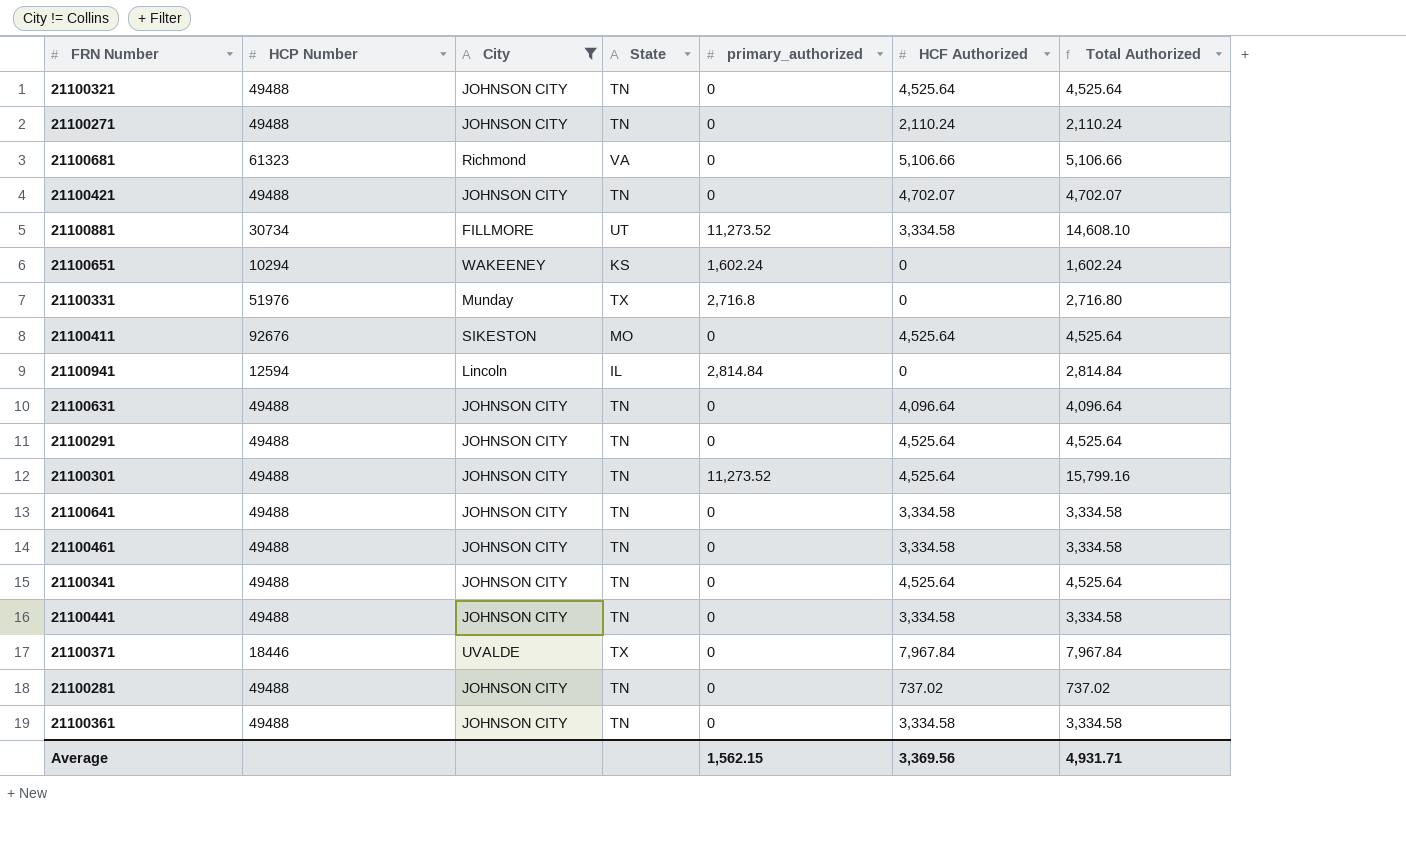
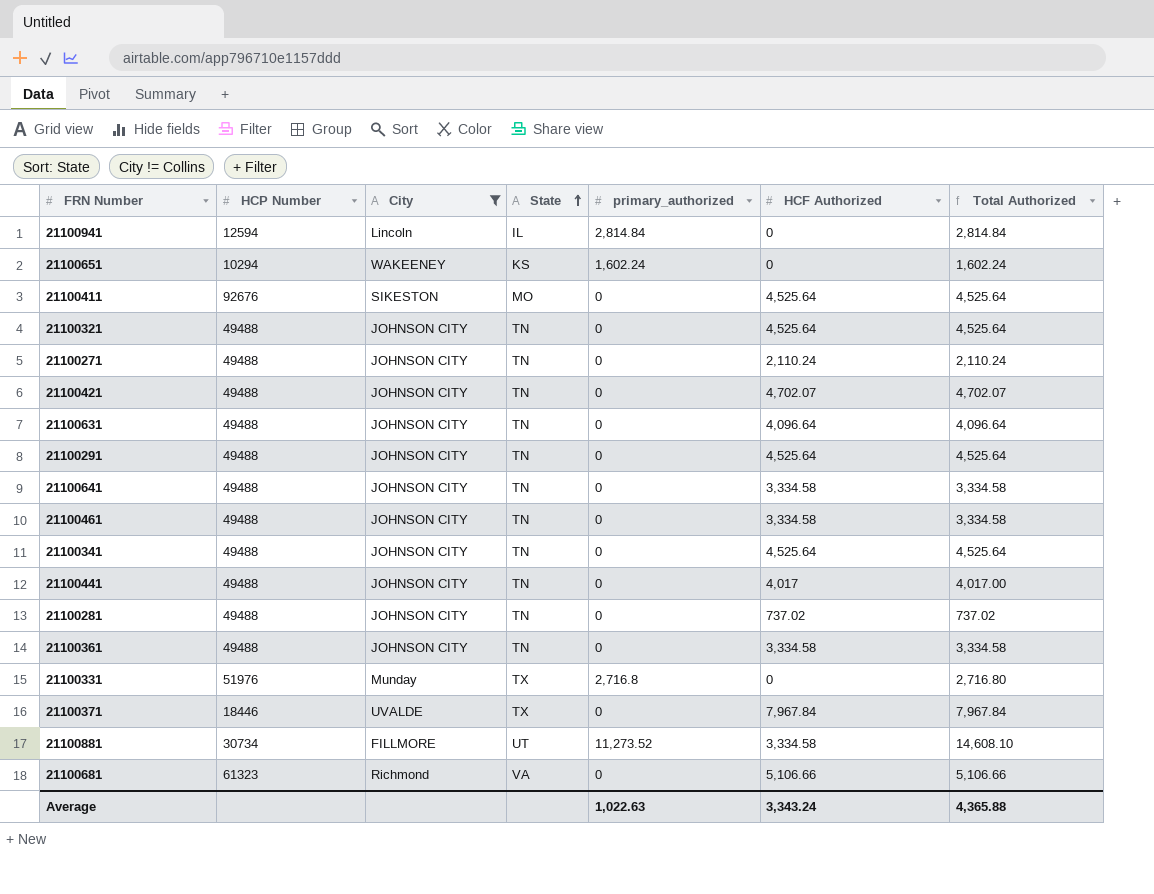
row order: none -> State ascending
row 21100301: 49488 | JOHNSON CITY | TN | 11,273.52 | 4,525.64 | 15,799.16 -> none
21100441 | HCF Authorized: 3,334.58 -> 4,017
21100441 | Total Authorized: 3,334.58 -> 4,017.00
Average | primary_authorized: 1,562.15 -> 1,022.63
Average | HCF Authorized: 3,369.56 -> 3,343.24
Average | Total Authorized: 4,931.71 -> 4,365.88

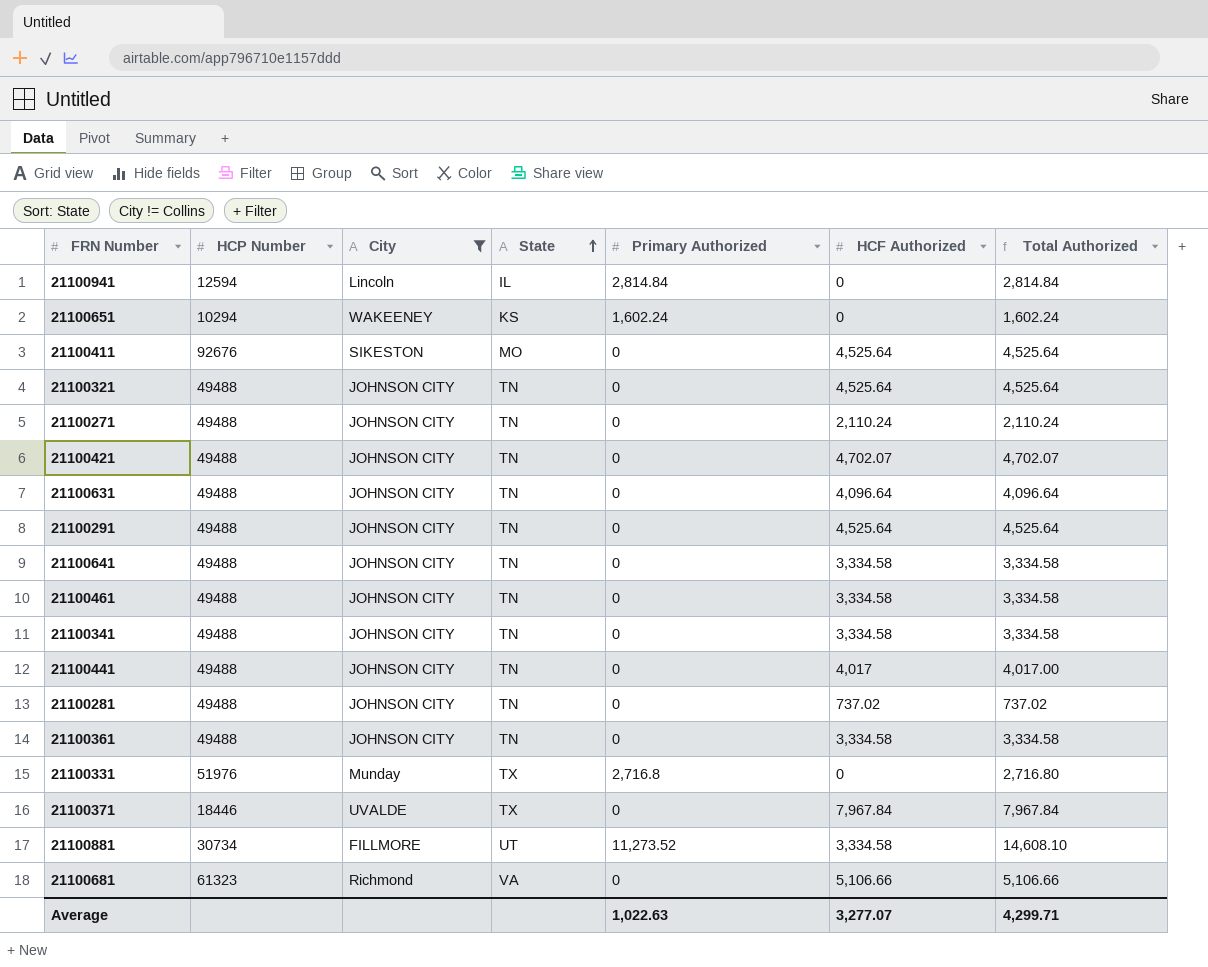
column name: primary_authorized -> Primary Authorized
21100341 | HCF Authorized: 4,525.64 -> 3,334.58
21100341 | Total Authorized: 4,525.64 -> 3,334.58
Average | HCF Authorized: 3,343.24 -> 3,277.07
Average | Total Authorized: 4,365.88 -> 4,299.71

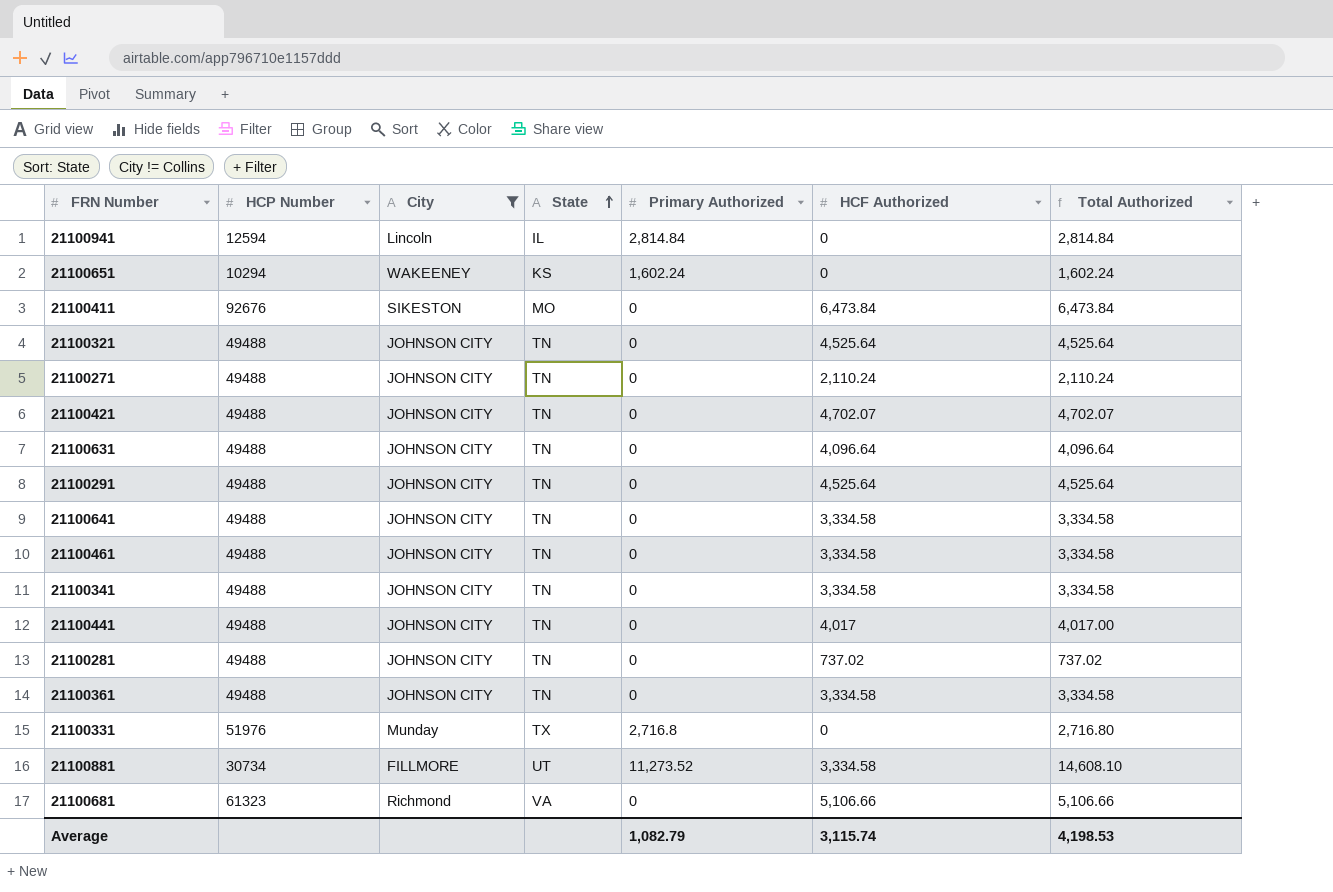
row 21100371: 18446 | UVALDE | TX | 0 | 7,967.84 | 7,967.84 -> none
21100411 | HCF Authorized: 4,525.64 -> 6,473.84
21100411 | Total Authorized: 4,525.64 -> 6,473.84
Average | Primary Authorized: 1,022.63 -> 1,082.79
Average | HCF Authorized: 3,277.07 -> 3,115.74
Average | Total Authorized: 4,299.71 -> 4,198.53

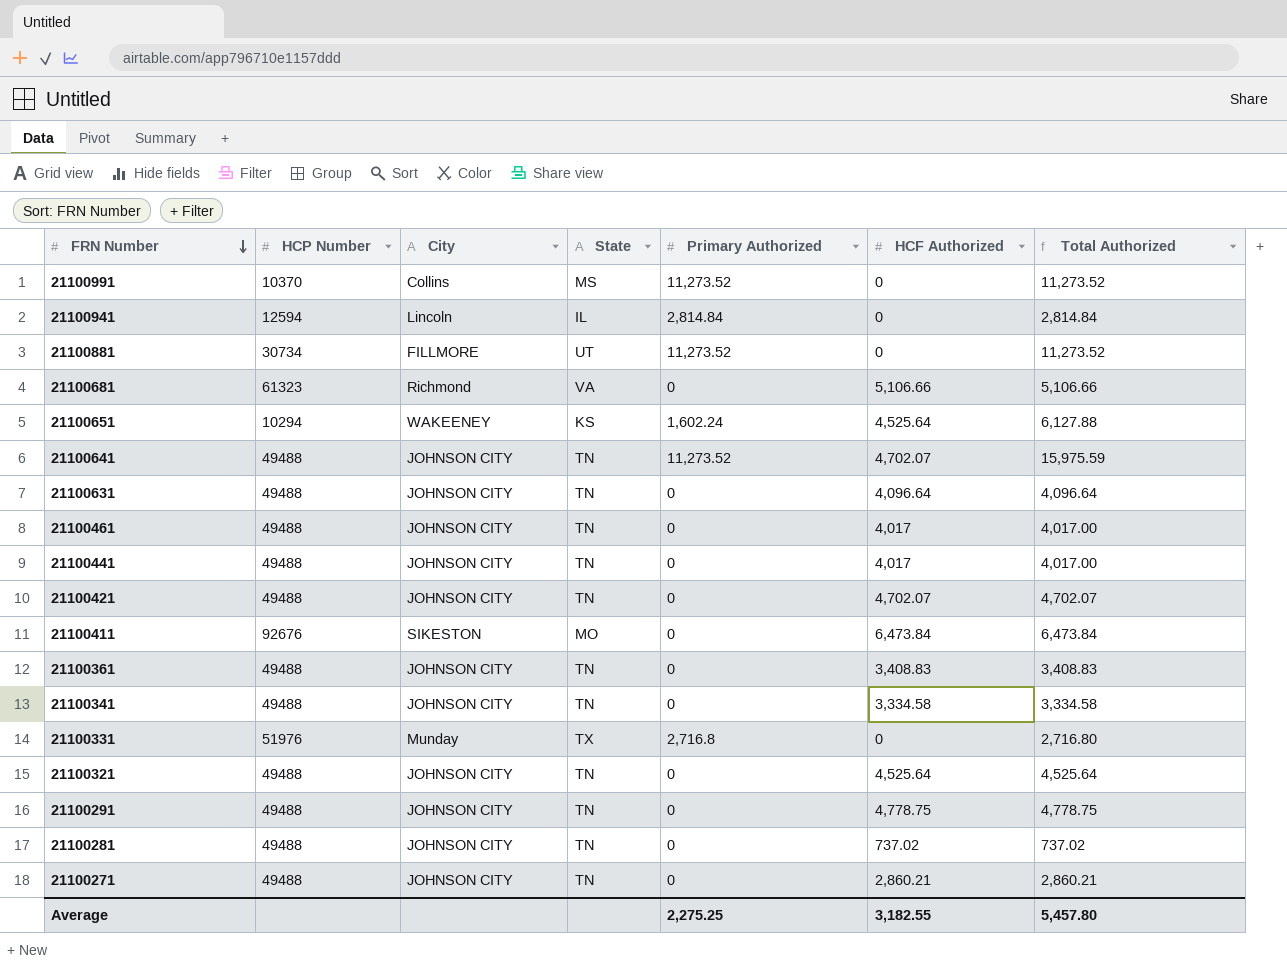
filter: City != Collins -> none
row order: State ascending -> FRN Number descending
21100881 | HCF Authorized: 3,334.58 -> 0
21100881 | Total Authorized: 14,608.10 -> 11,273.52
21100651 | HCF Authorized: 0 -> 4,525.64
21100651 | Total Authorized: 1,602.24 -> 6,127.88
21100641 | Primary Authorized: 0 -> 11,273.52
21100641 | HCF Authorized: 3,334.58 -> 4,702.07
21100641 | Total Authorized: 3,334.58 -> 15,975.59
21100461 | HCF Authorized: 3,334.58 -> 4,017
21100461 | Total Authorized: 3,334.58 -> 4,017.00
21100361 | HCF Authorized: 3,334.58 -> 3,408.83
21100361 | Total Authorized: 3,334.58 -> 3,408.83
21100291 | HCF Authorized: 4,525.64 -> 4,778.75
21100291 | Total Authorized: 4,525.64 -> 4,778.75
21100271 | HCF Authorized: 2,110.24 -> 2,860.21
21100271 | Total Authorized: 2,110.24 -> 2,860.21
Average | Primary Authorized: 1,082.79 -> 2,275.25
Average | HCF Authorized: 3,115.74 -> 3,182.55
Average | Total Authorized: 4,198.53 -> 5,457.80

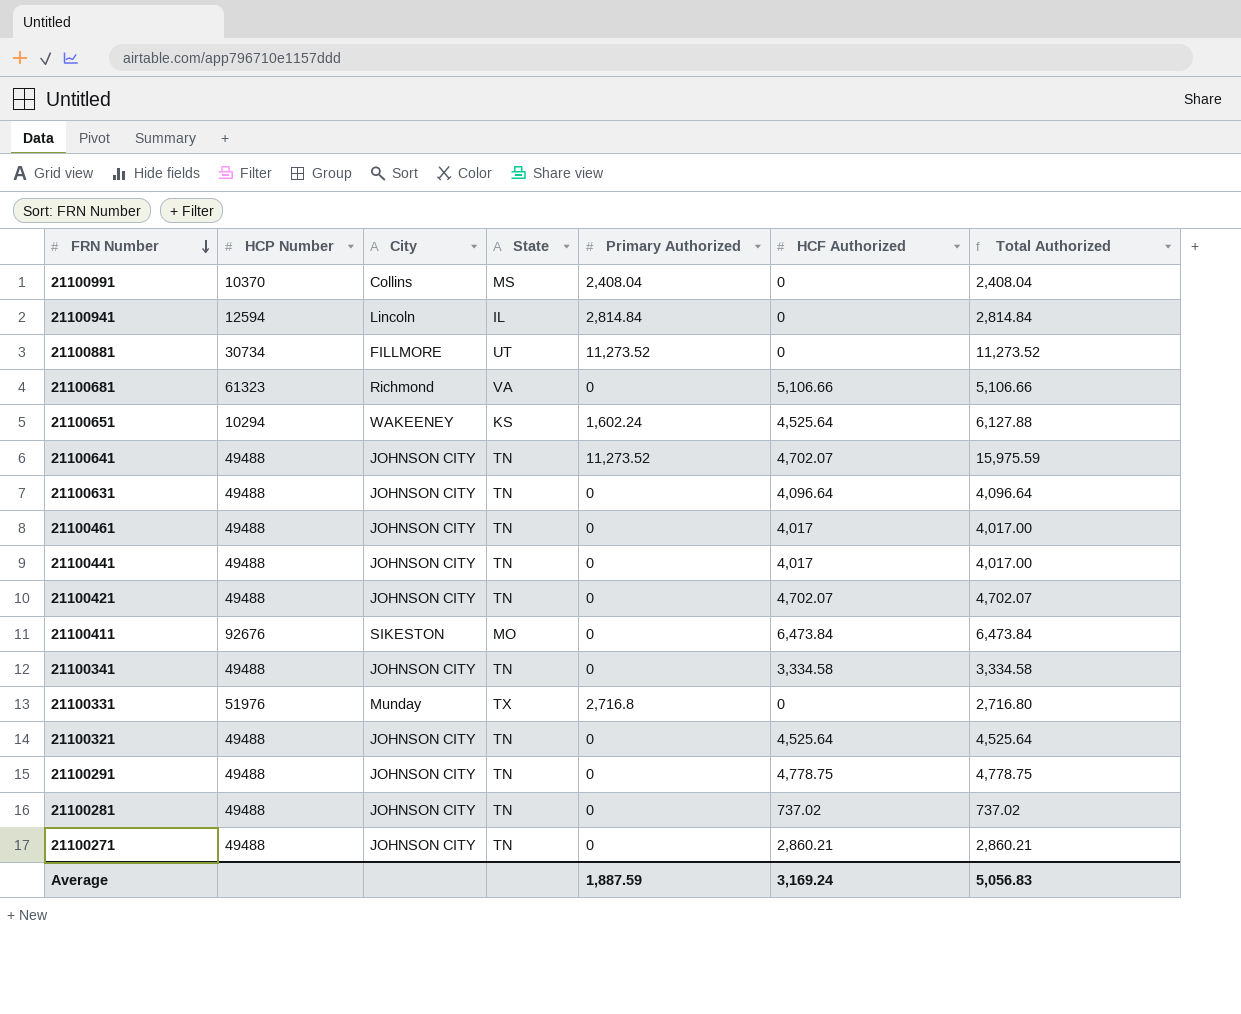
row 21100361: 49488 | JOHNSON CITY | TN | 0 | 3,408.83 | 3,408.83 -> none
21100991 | Primary Authorized: 11,273.52 -> 2,408.04
21100991 | Total Authorized: 11,273.52 -> 2,408.04
Average | Primary Authorized: 2,275.25 -> 1,887.59
Average | HCF Authorized: 3,182.55 -> 3,169.24
Average | Total Authorized: 5,457.80 -> 5,056.83

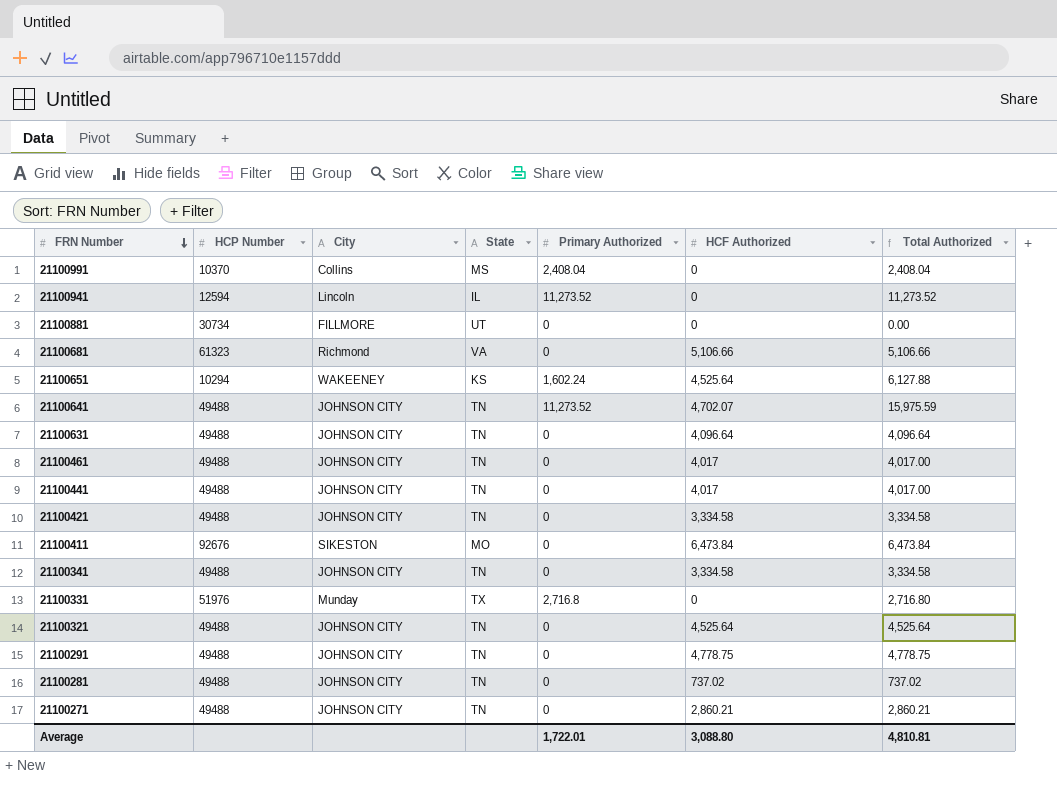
21100941 | Primary Authorized: 2,814.84 -> 11,273.52
21100941 | Total Authorized: 2,814.84 -> 11,273.52
21100881 | Primary Authorized: 11,273.52 -> 0
21100881 | Total Authorized: 11,273.52 -> 0.00
21100421 | HCF Authorized: 4,702.07 -> 3,334.58
21100421 | Total Authorized: 4,702.07 -> 3,334.58
Average | Primary Authorized: 1,887.59 -> 1,722.01
Average | HCF Authorized: 3,169.24 -> 3,088.80
Average | Total Authorized: 5,056.83 -> 4,810.81

